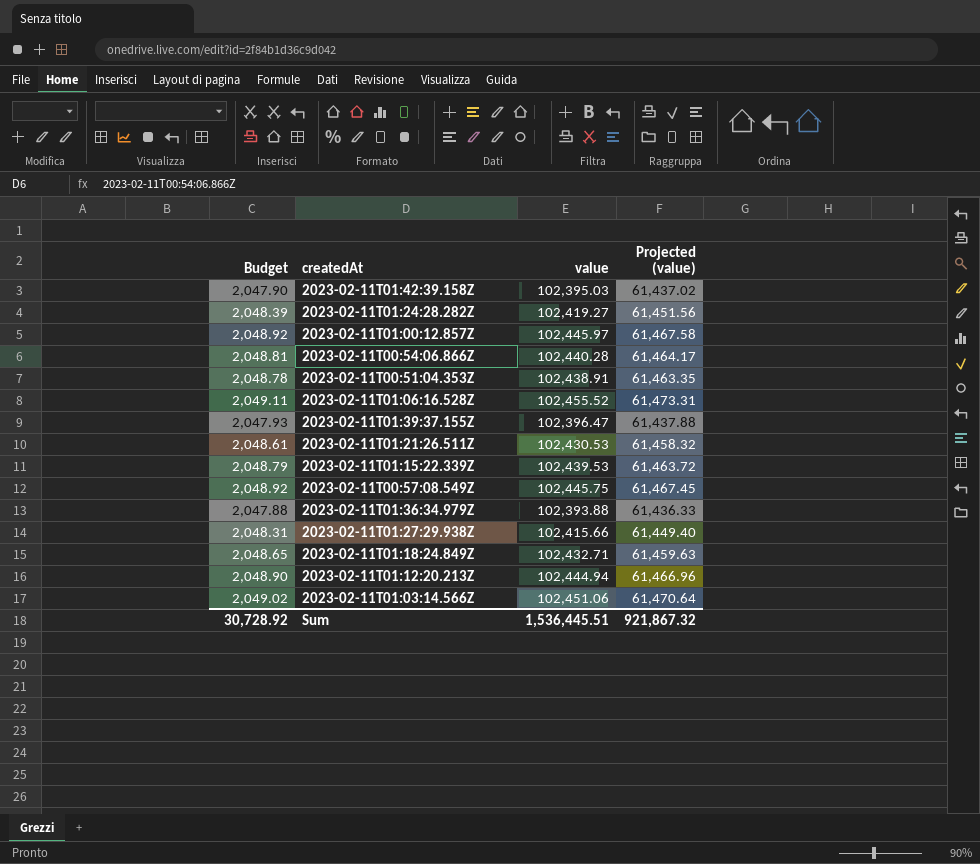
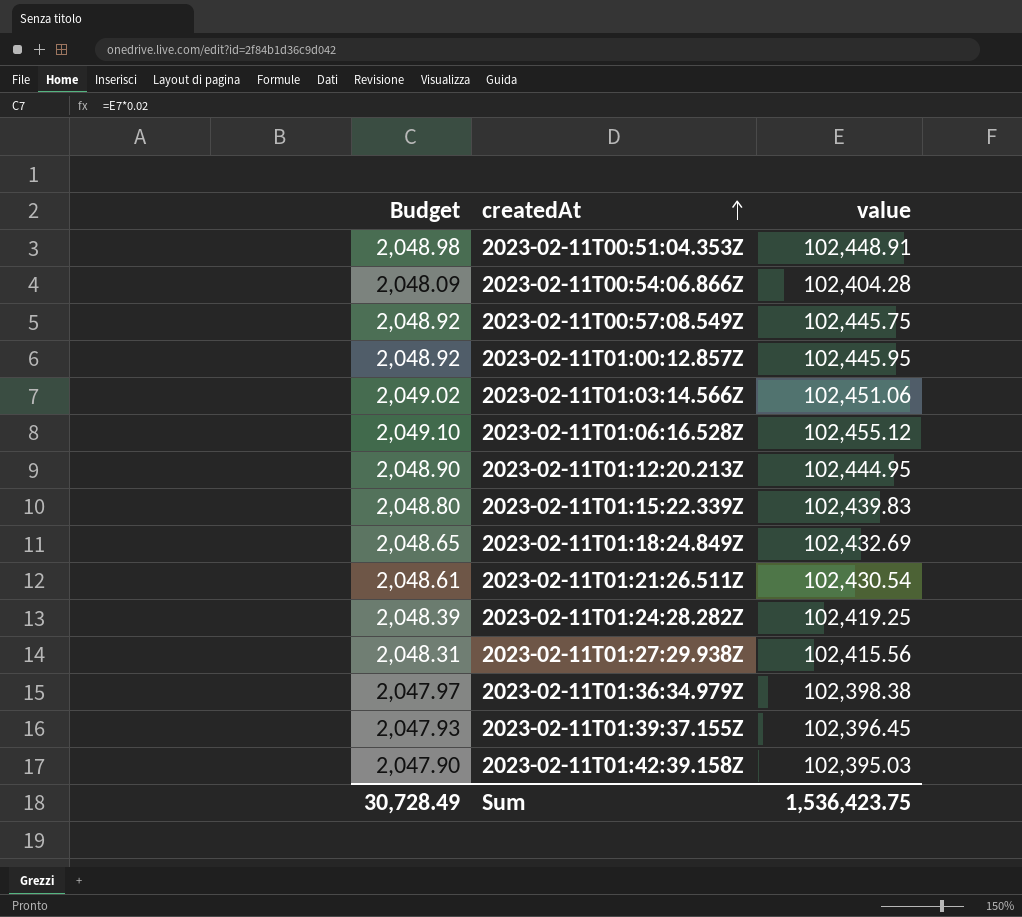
row order: none -> createdAt ascending
column Projected (value) | formula: [value] * 0.6 -> none
2023-02-11T00:51:04.353Z | Budget: 2,048.78 -> 2,048.98
2023-02-11T00:51:04.353Z | value: 102,438.91 -> 102,448.91
2023-02-11T00:54:06.866Z | Budget: 2,048.81 -> 2,048.09
2023-02-11T00:54:06.866Z | value: 102,440.28 -> 102,404.28
2023-02-11T01:00:12.857Z | value: 102,445.97 -> 102,445.95
2023-02-11T01:06:16.528Z | Budget: 2,049.11 -> 2,049.10
2023-02-11T01:06:16.528Z | value: 102,455.52 -> 102,455.12
2023-02-11T01:12:20.213Z | value: 102,444.94 -> 102,444.95
2023-02-11T01:15:22.339Z | Budget: 2,048.79 -> 2,048.80
2023-02-11T01:15:22.339Z | value: 102,439.53 -> 102,439.83
2023-02-11T01:18:24.849Z | value: 102,432.71 -> 102,432.69
2023-02-11T01:21:26.511Z | value: 102,430.53 -> 102,430.54
2023-02-11T01:24:28.282Z | value: 102,419.27 -> 102,419.25
2023-02-11T01:27:29.938Z | value: 102,415.66 -> 102,415.56
2023-02-11T01:36:34.979Z | Budget: 2,047.88 -> 2,047.97
2023-02-11T01:36:34.979Z | value: 102,393.88 -> 102,398.38
2023-02-11T01:39:37.155Z | value: 102,396.47 -> 102,396.45
Sum | Budget: 30,728.92 -> 30,728.49
Sum | value: 1,536,445.51 -> 1,536,423.75

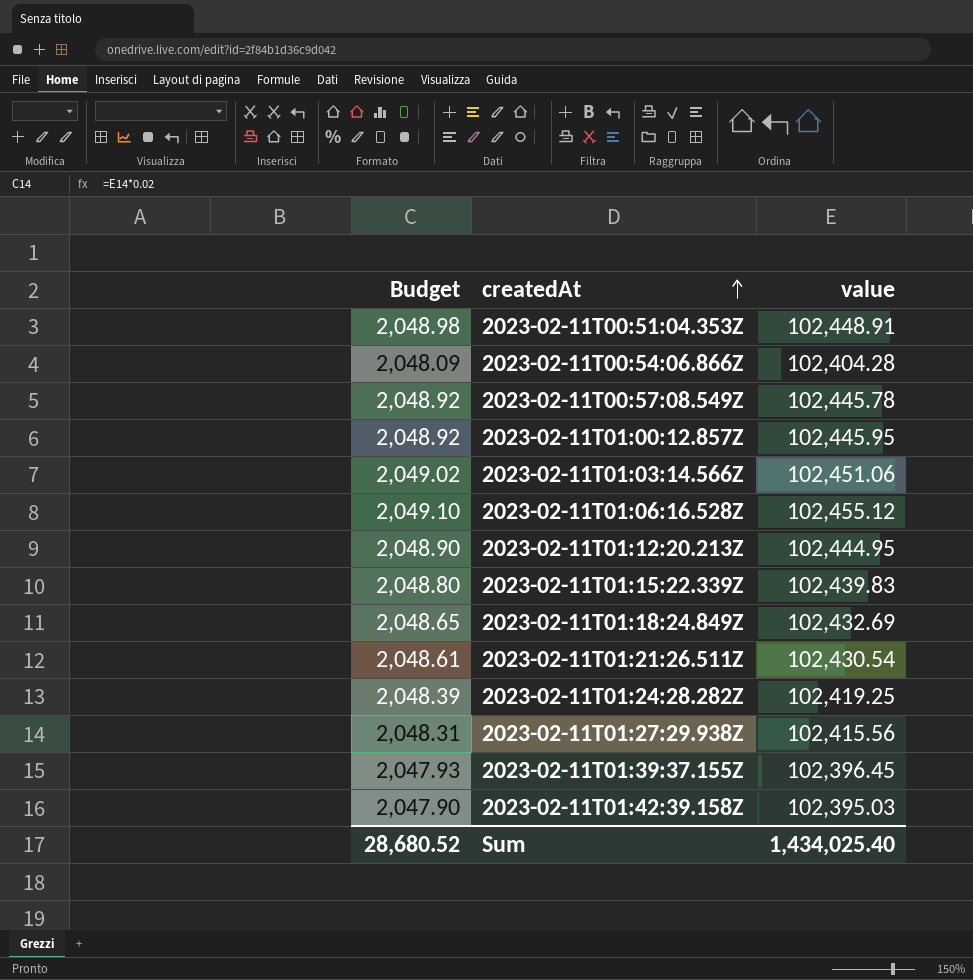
row 2023-02-11T01:36:34.979Z: 2,047.97 | 102,398.38 -> none
2023-02-11T00:57:08.549Z | value: 102,445.75 -> 102,445.78
Sum | Budget: 30,728.49 -> 28,680.52
Sum | value: 1,536,423.75 -> 1,434,025.40

